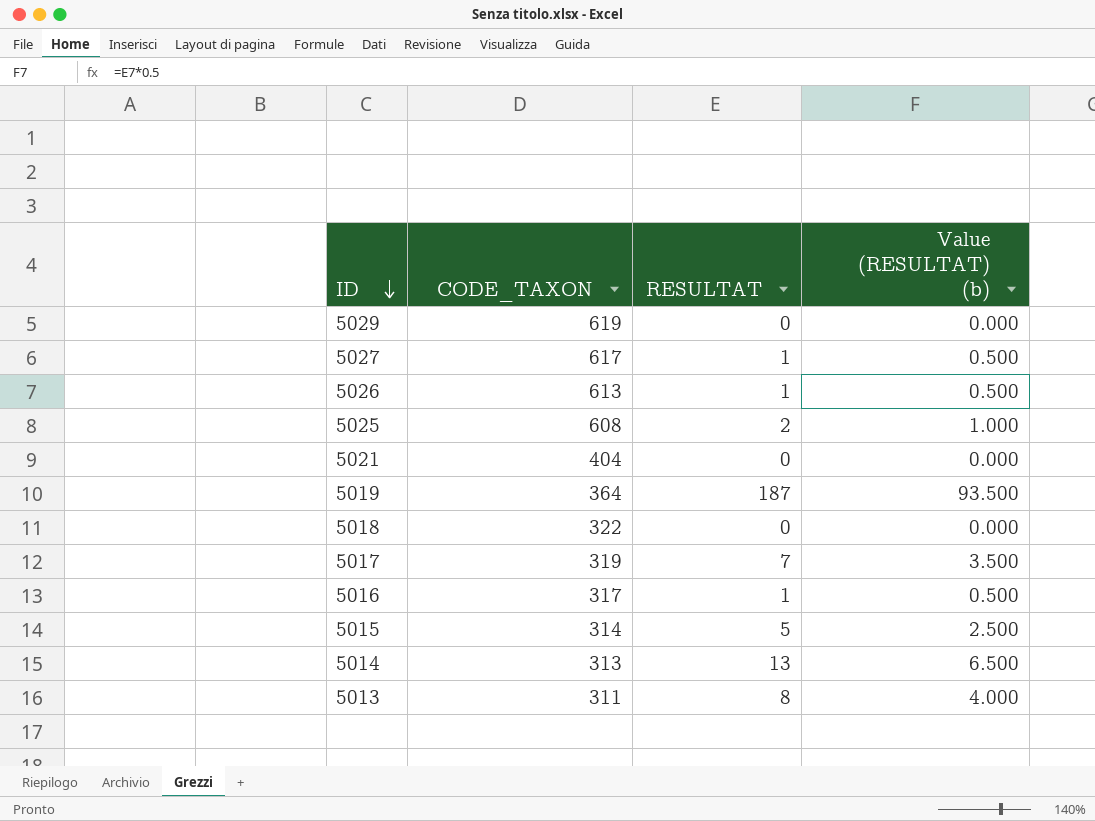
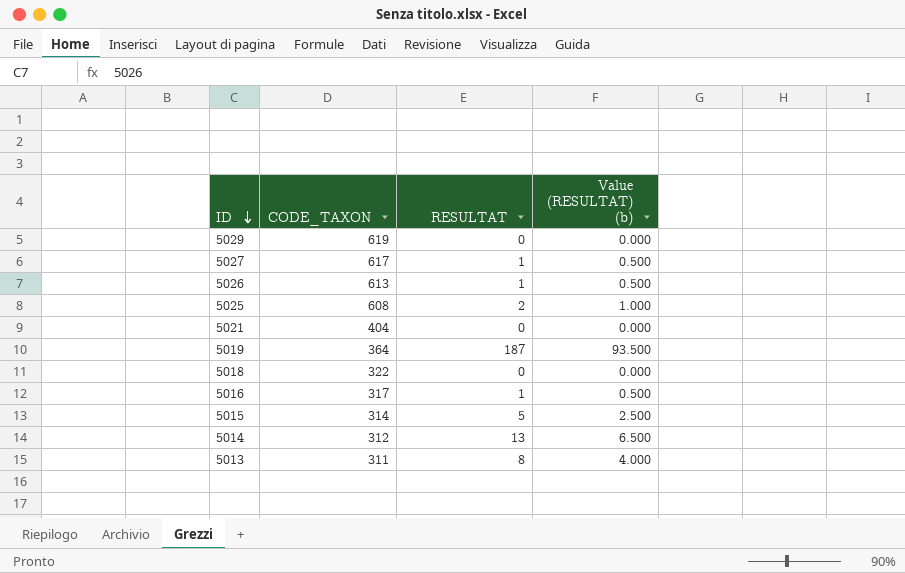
row 5017: 319 | 7 | 3.500 -> none
5014 | CODE_TAXON: 313 -> 312

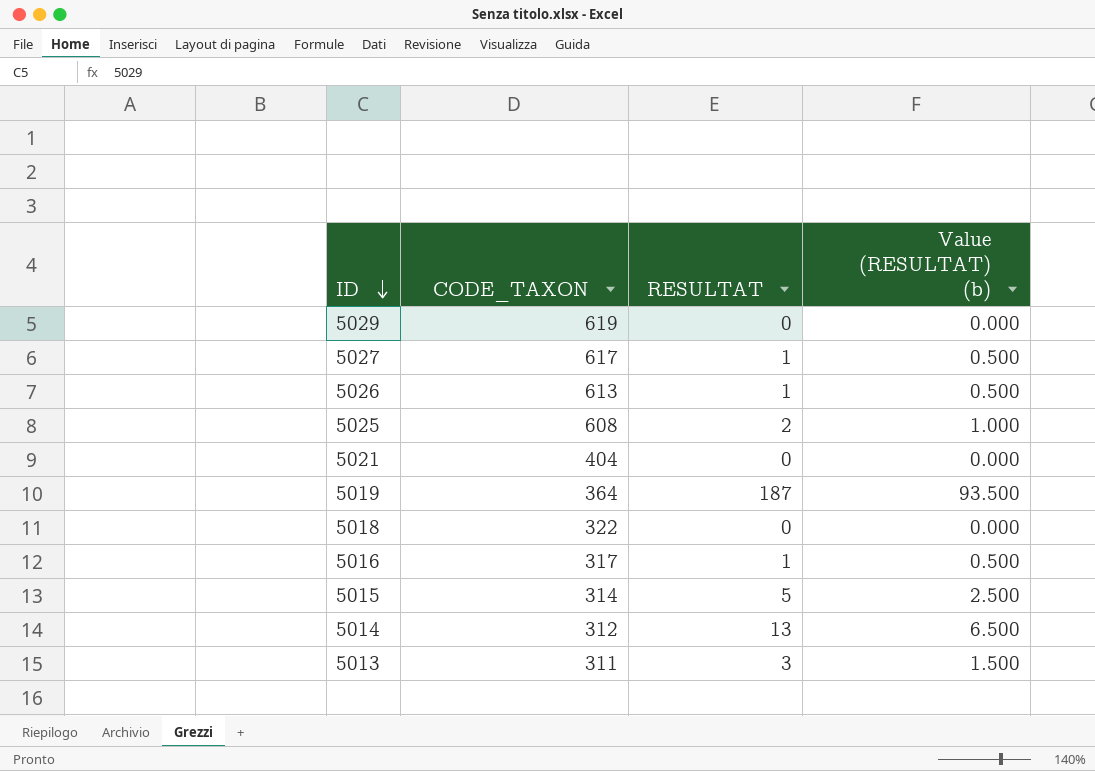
5013 | RESULTAT: 8 -> 3
5013 | Value (RESULTAT) (b): 4.000 -> 1.500

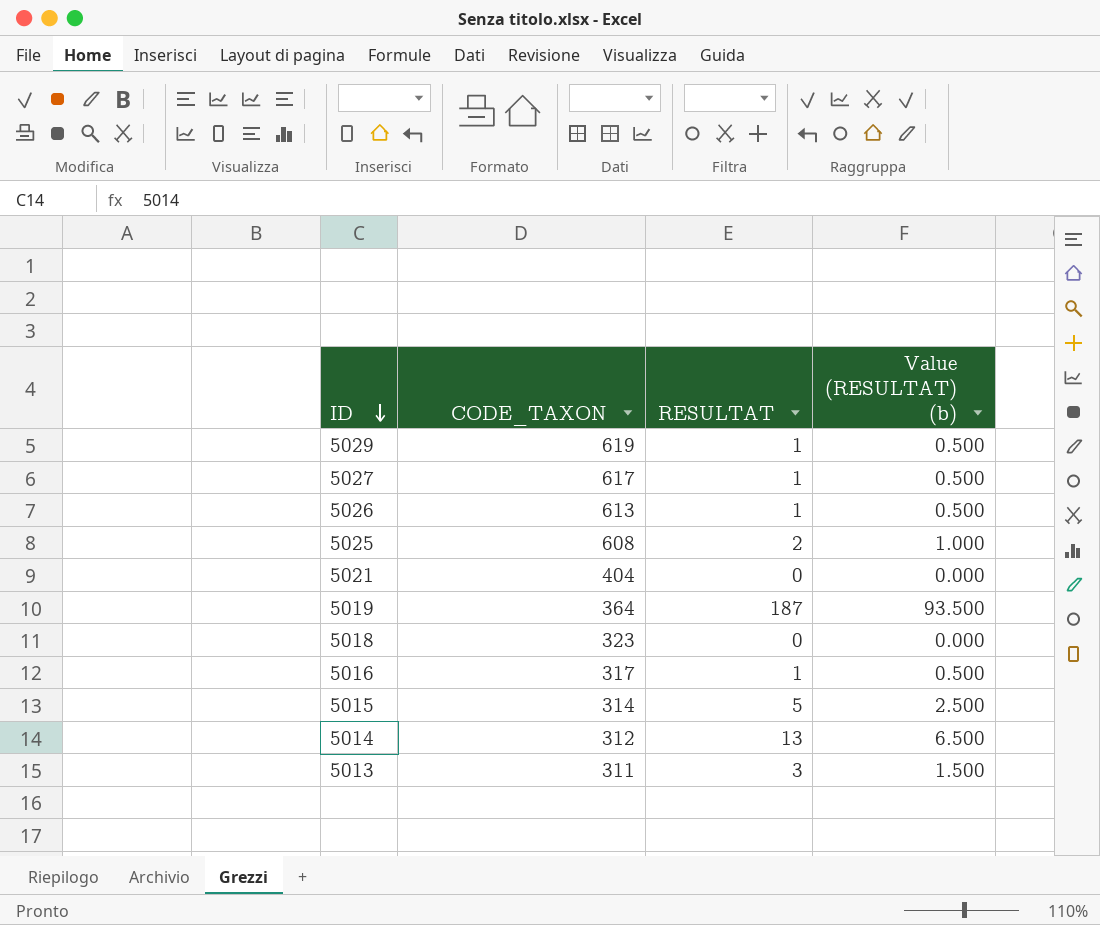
5029 | RESULTAT: 0 -> 1
5029 | Value (RESULTAT) (b): 0.000 -> 0.500
5018 | CODE_TAXON: 322 -> 323

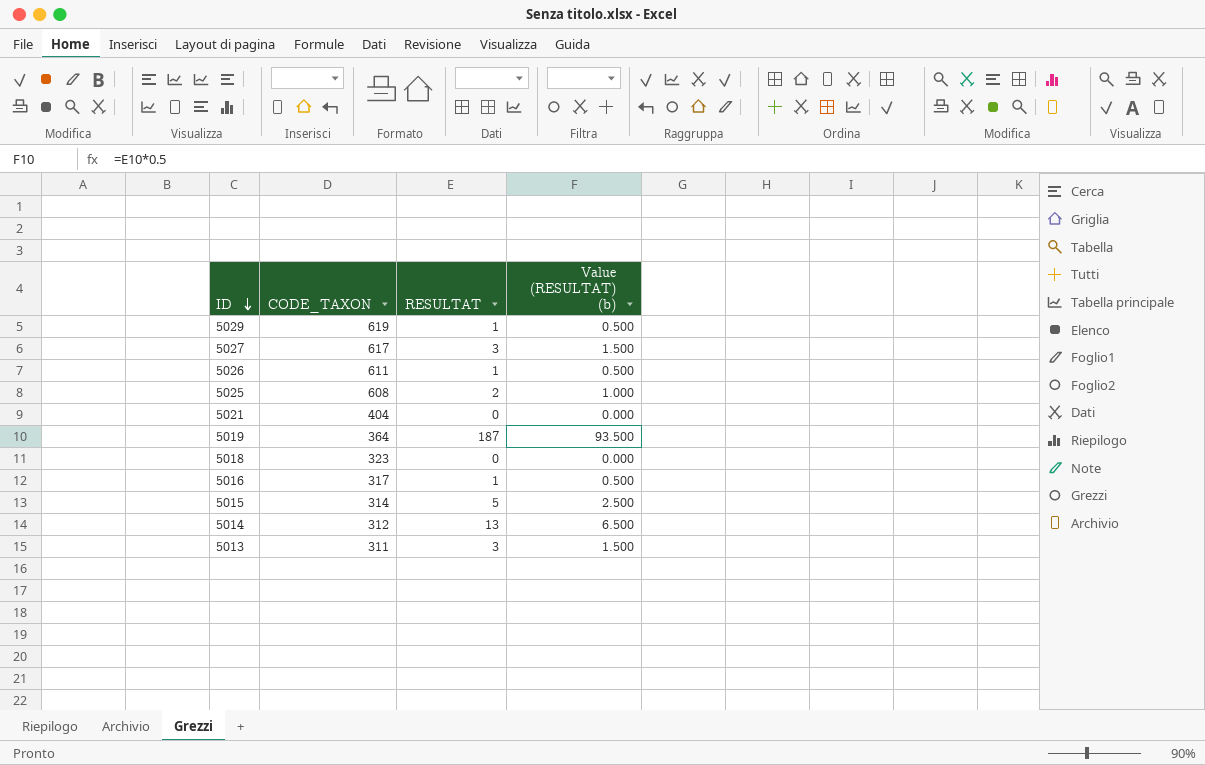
5027 | RESULTAT: 1 -> 3
5027 | Value (RESULTAT) (b): 0.500 -> 1.500
5026 | CODE_TAXON: 613 -> 611

